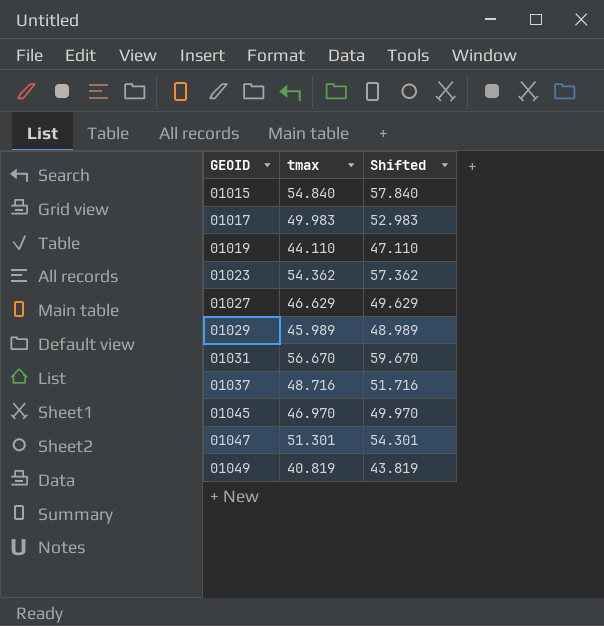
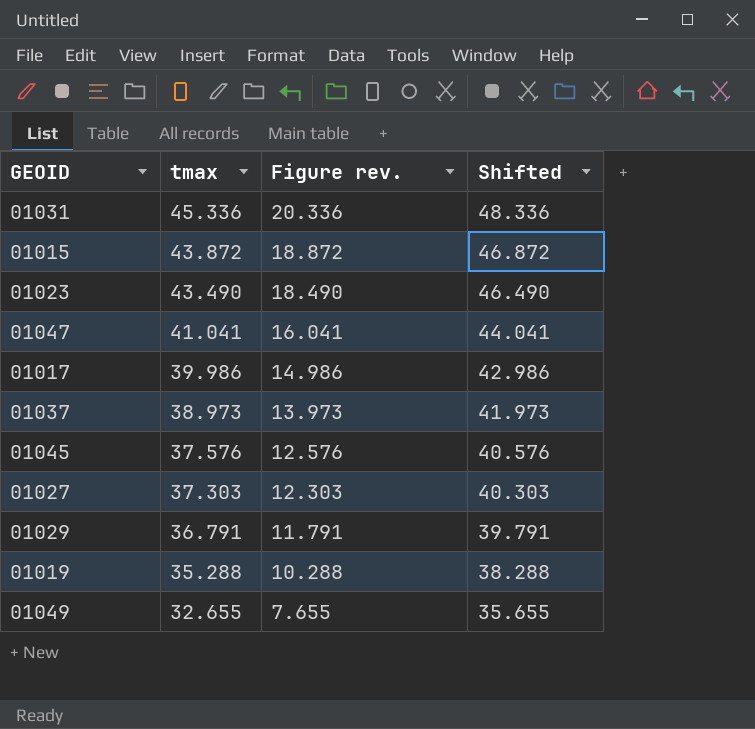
row order: GEOID ascending -> tmax descending
column Figure rev. | formula: none -> [tmax] - 25
01031 | tmax: 56.670 -> 45.336
01031 | Shifted: 59.670 -> 48.336
01015 | tmax: 54.840 -> 43.872
01015 | Shifted: 57.840 -> 46.872
01023 | tmax: 54.362 -> 43.490
01023 | Shifted: 57.362 -> 46.490
01047 | tmax: 51.301 -> 41.041
01047 | Shifted: 54.301 -> 44.041
01017 | tmax: 49.983 -> 39.986
01017 | Shifted: 52.983 -> 42.986
01037 | tmax: 48.716 -> 38.973
01037 | Shifted: 51.716 -> 41.973
01045 | tmax: 46.970 -> 37.576
01045 | Shifted: 49.970 -> 40.576
01027 | tmax: 46.629 -> 37.303
01027 | Shifted: 49.629 -> 40.303
01029 | tmax: 45.989 -> 36.791
01029 | Shifted: 48.989 -> 39.791
01019 | tmax: 44.110 -> 35.288
01019 | Shifted: 47.110 -> 38.288
01049 | tmax: 40.819 -> 32.655
01049 | Shifted: 43.819 -> 35.655

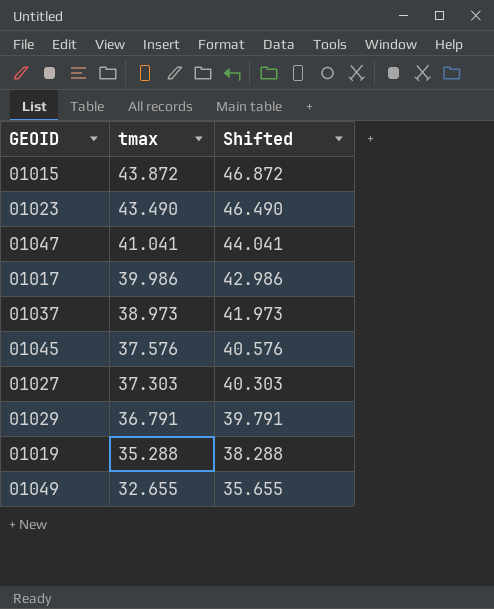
column Figure rev. | formula: [tmax] - 25 -> none
row 01031: 45.336 | 20.336 | 48.336 -> none

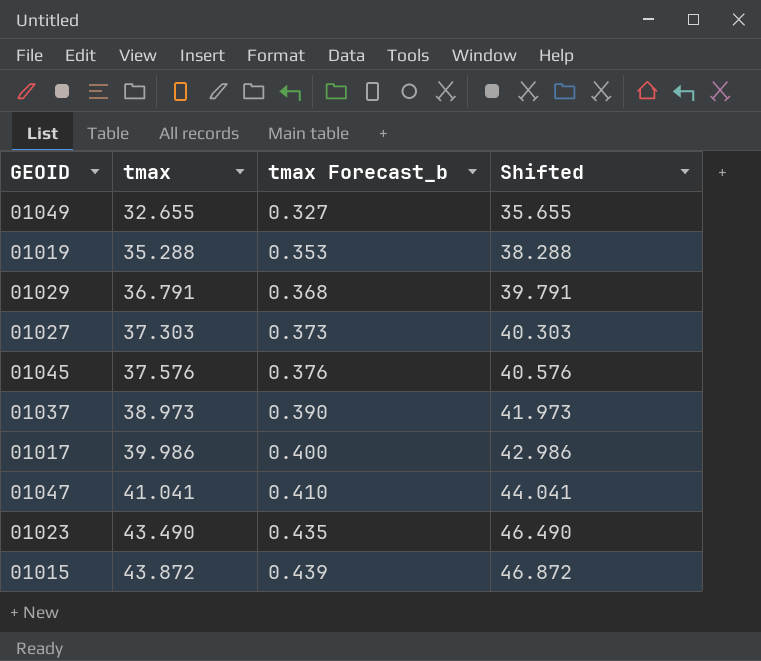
row order: tmax descending -> tmax ascending
column tmax Forecast_b | formula: none -> [tmax] * 0.01

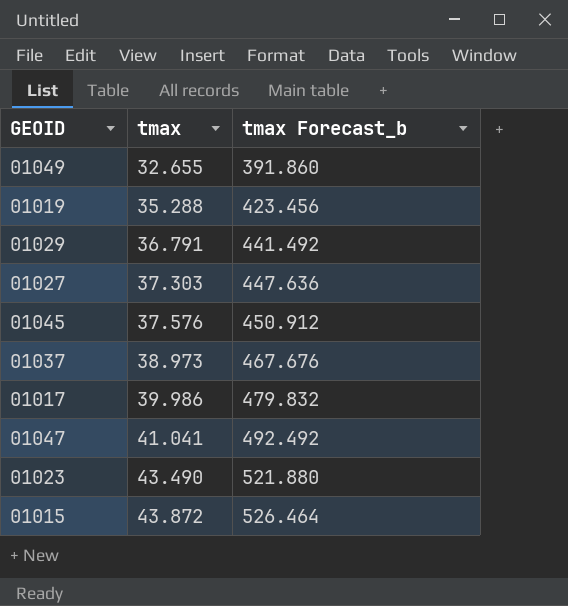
column Shifted | formula: [tmax] + 3 -> none
column tmax Forecast_b | formula: [tmax] * 0.01 -> [tmax] * 12

